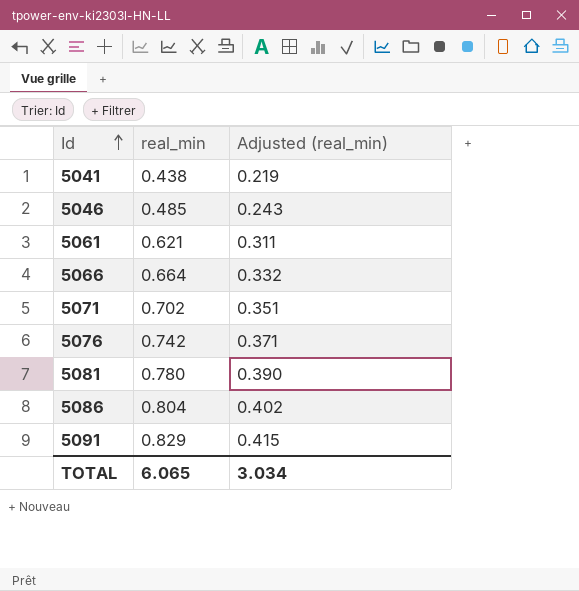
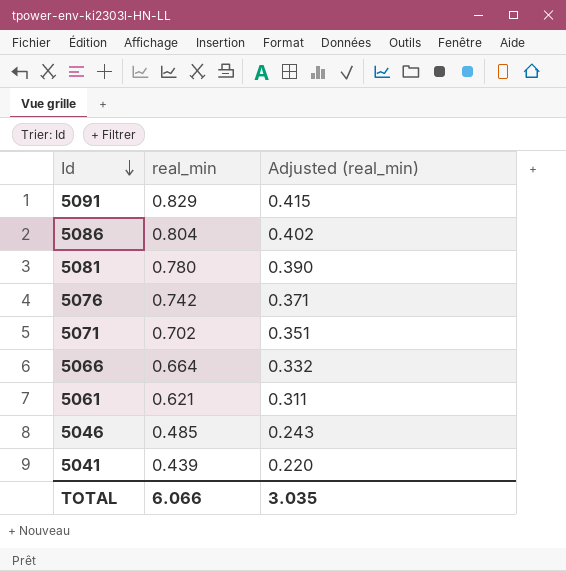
row order: Id ascending -> Id descending
5041 | real_min: 0.438 -> 0.439
5041 | Adjusted (real_min): 0.219 -> 0.220
TOTAL | real_min: 6.065 -> 6.066
TOTAL | Adjusted (real_min): 3.034 -> 3.035

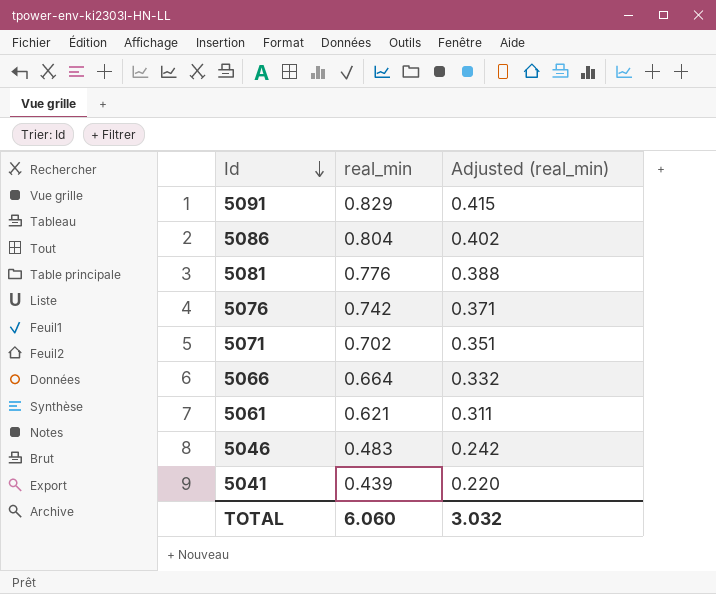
5081 | real_min: 0.780 -> 0.776
5081 | Adjusted (real_min): 0.390 -> 0.388
5046 | real_min: 0.485 -> 0.483
5046 | Adjusted (real_min): 0.243 -> 0.242
TOTAL | real_min: 6.066 -> 6.060
TOTAL | Adjusted (real_min): 3.035 -> 3.032

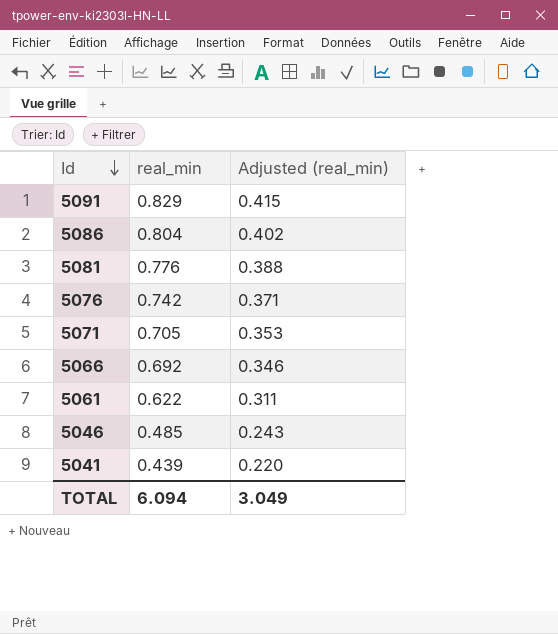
5071 | real_min: 0.702 -> 0.705
5071 | Adjusted (real_min): 0.351 -> 0.353
5066 | real_min: 0.664 -> 0.692
5066 | Adjusted (real_min): 0.332 -> 0.346
5061 | real_min: 0.621 -> 0.622
5046 | real_min: 0.483 -> 0.485
5046 | Adjusted (real_min): 0.242 -> 0.243
TOTAL | real_min: 6.060 -> 6.094
TOTAL | Adjusted (real_min): 3.032 -> 3.049

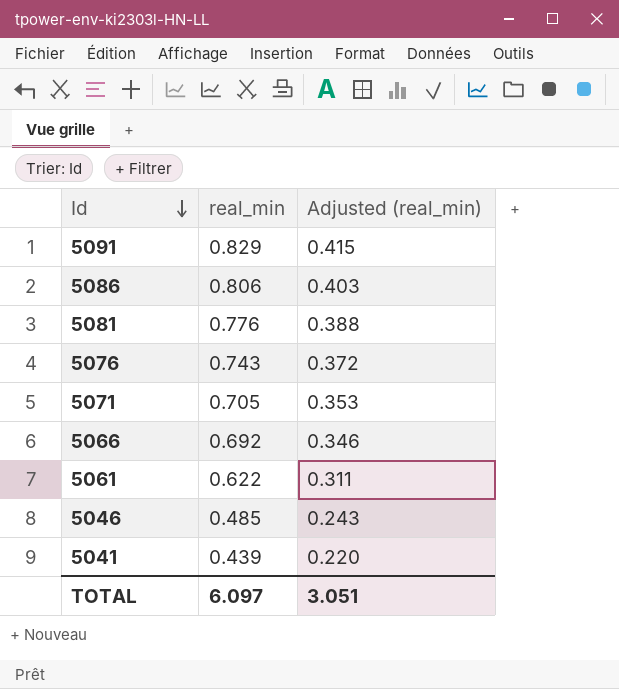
5086 | real_min: 0.804 -> 0.806
5086 | Adjusted (real_min): 0.402 -> 0.403
5076 | real_min: 0.742 -> 0.743
5076 | Adjusted (real_min): 0.371 -> 0.372
TOTAL | real_min: 6.094 -> 6.097
TOTAL | Adjusted (real_min): 3.049 -> 3.051

